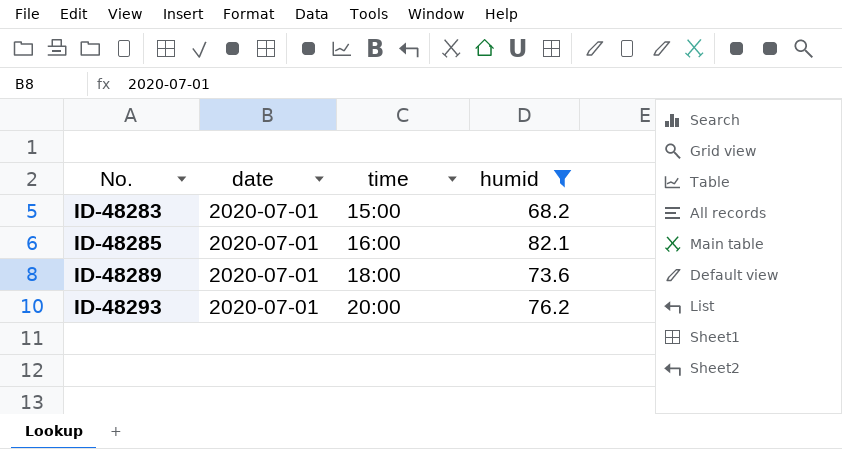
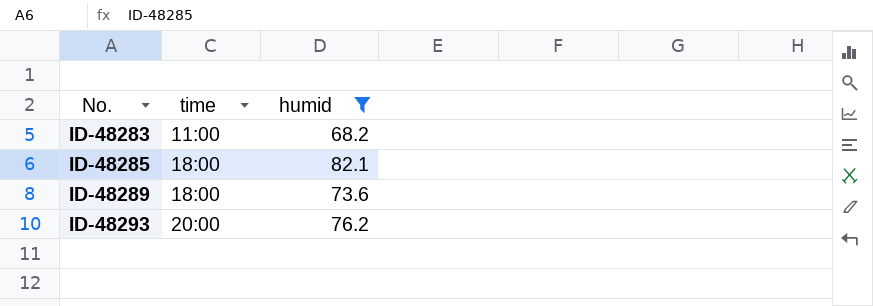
column date | position: 2 -> none
ID-48283 | time: 15:00 -> 11:00
ID-48285 | time: 16:00 -> 18:00

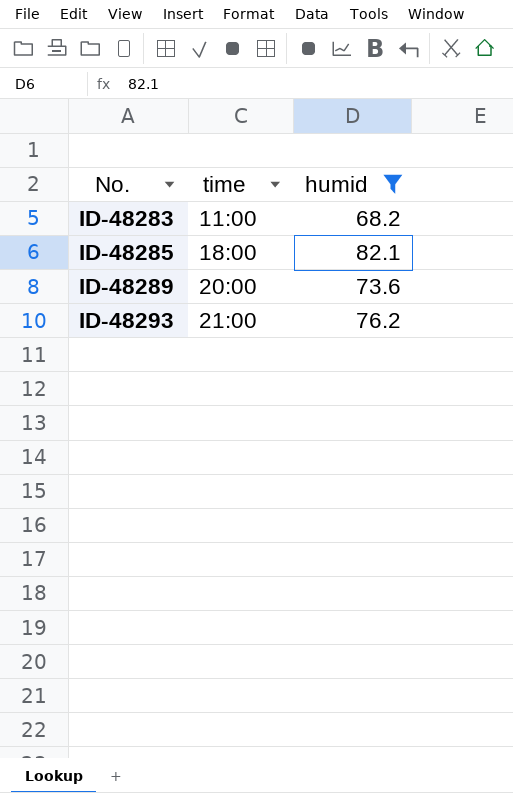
ID-48289 | time: 18:00 -> 20:00
ID-48293 | time: 20:00 -> 21:00

